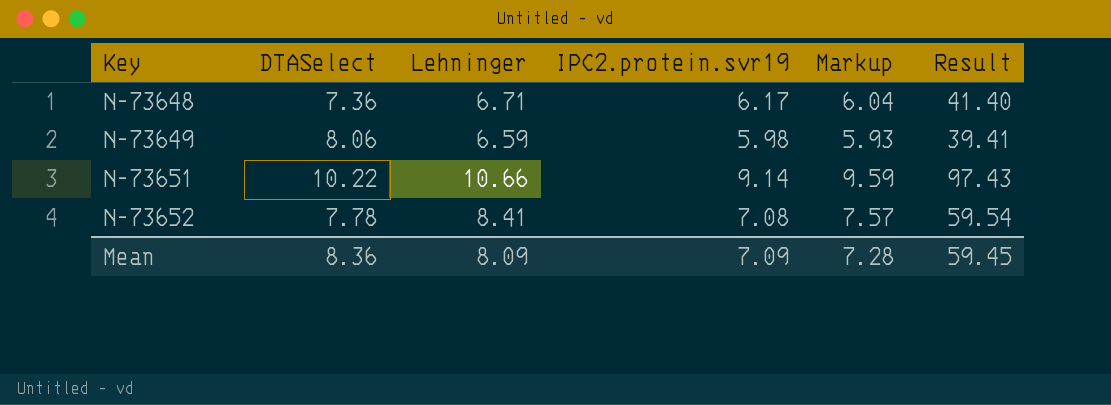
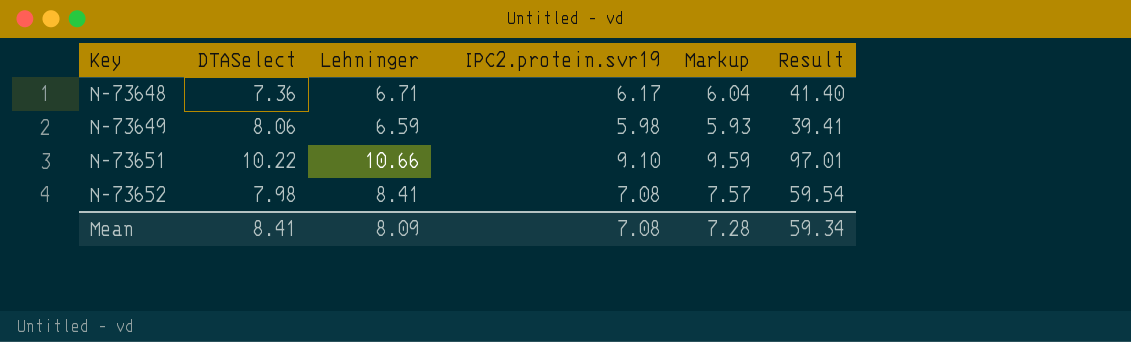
N-73651 | IPC2.protein.svr19: 9.14 -> 9.10
N-73651 | Result: 97.43 -> 97.01
N-73652 | DTASelect: 7.78 -> 7.98
Mean | DTASelect: 8.36 -> 8.41
Mean | IPC2.protein.svr19: 7.09 -> 7.08
Mean | Result: 59.45 -> 59.34

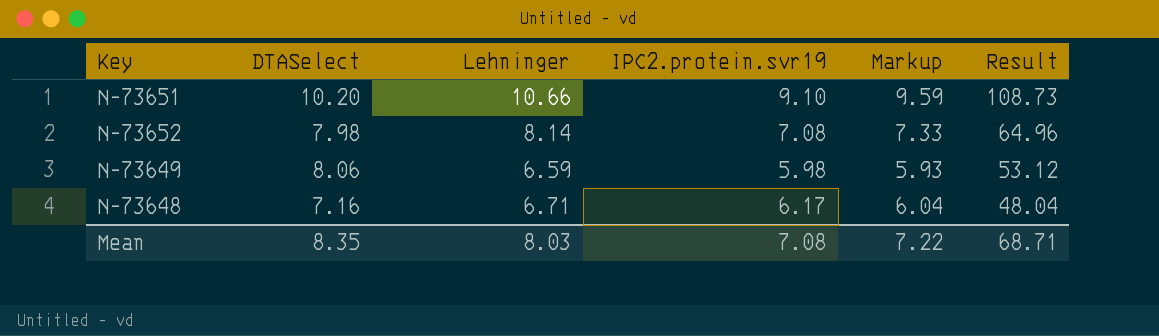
row order: Key ascending -> Result descending
column Result | formula: [Lehninger] * [IPC2.protein.svr19] -> [DTASelect] * [Lehninger]
N-73651 | DTASelect: 10.22 -> 10.20
N-73652 | Lehninger: 8.41 -> 8.14
N-73652 | Markup: 7.57 -> 7.33
N-73648 | DTASelect: 7.36 -> 7.16
Mean | DTASelect: 8.41 -> 8.35
Mean | Lehninger: 8.09 -> 8.03
Mean | Markup: 7.28 -> 7.22
Mean | Result: 59.34 -> 68.71

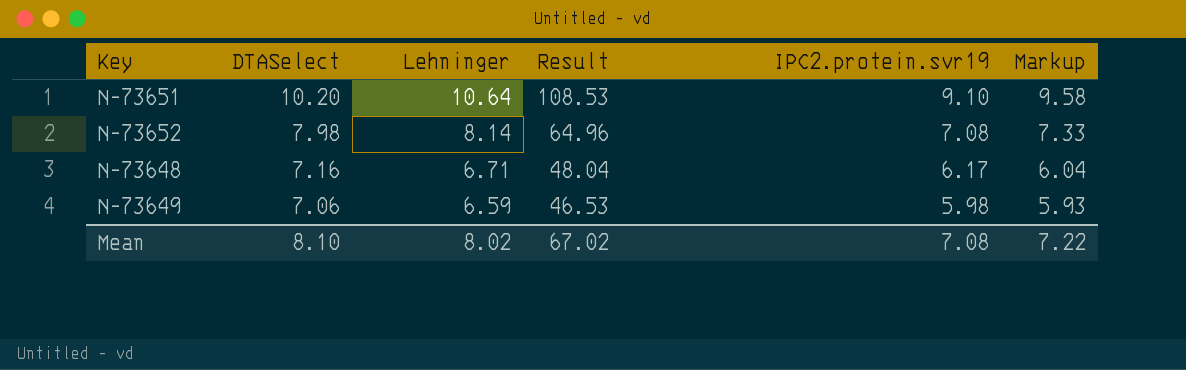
row order: Result descending -> DTASelect descending
column Result | position: 6 -> 4
N-73651 | Lehninger: 10.66 -> 10.64
N-73651 | Result: 108.73 -> 108.53
N-73651 | Markup: 9.59 -> 9.58
N-73649 | DTASelect: 8.06 -> 7.06
N-73649 | Result: 53.12 -> 46.53
Mean | DTASelect: 8.35 -> 8.10
Mean | Lehninger: 8.03 -> 8.02
Mean | Result: 68.71 -> 67.02

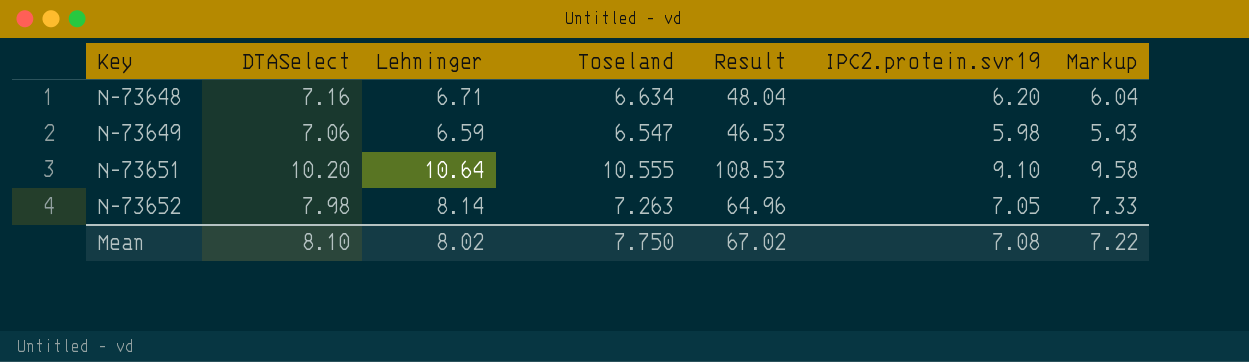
row order: DTASelect descending -> Key ascending
column Toseland | position: none -> 4
N-73648 | IPC2.protein.svr19: 6.17 -> 6.20
N-73652 | IPC2.protein.svr19: 7.08 -> 7.05

